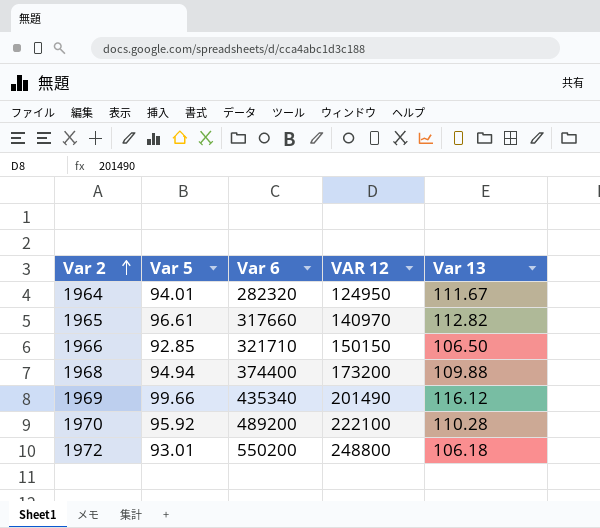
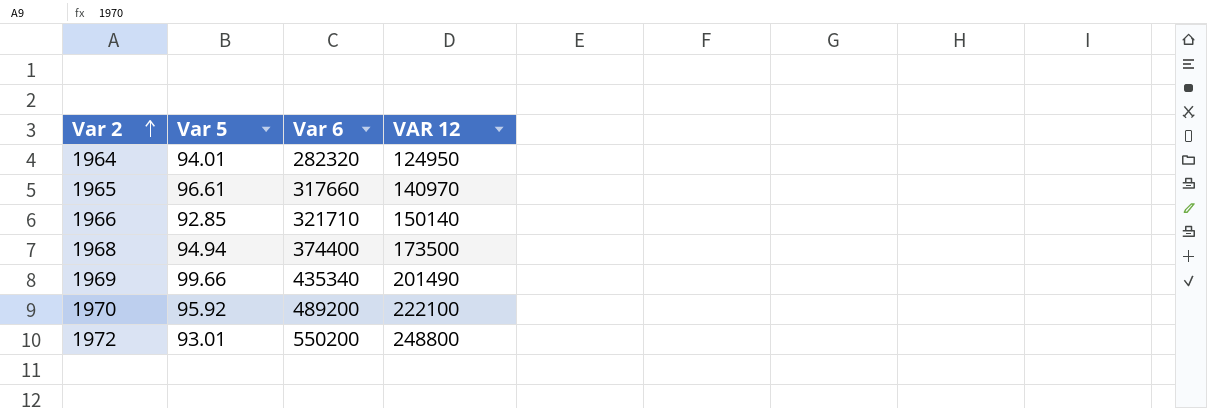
column Var 13 | position: 5 -> none
1966 | VAR 12: 150150 -> 150140
1968 | VAR 12: 173200 -> 173500

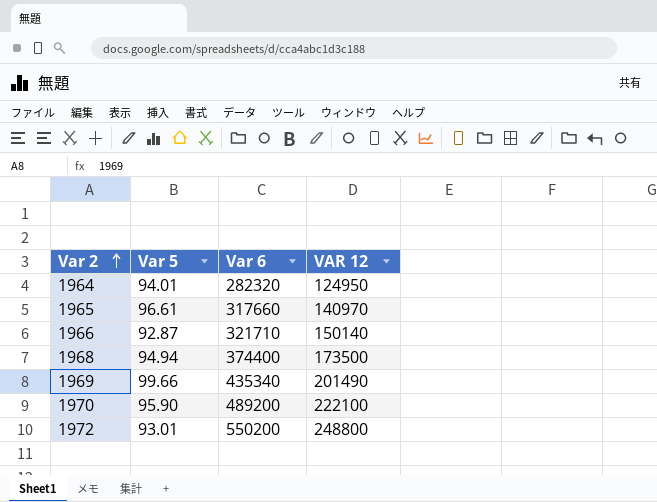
1966 | Var 5: 92.85 -> 92.87
1970 | Var 5: 95.92 -> 95.90

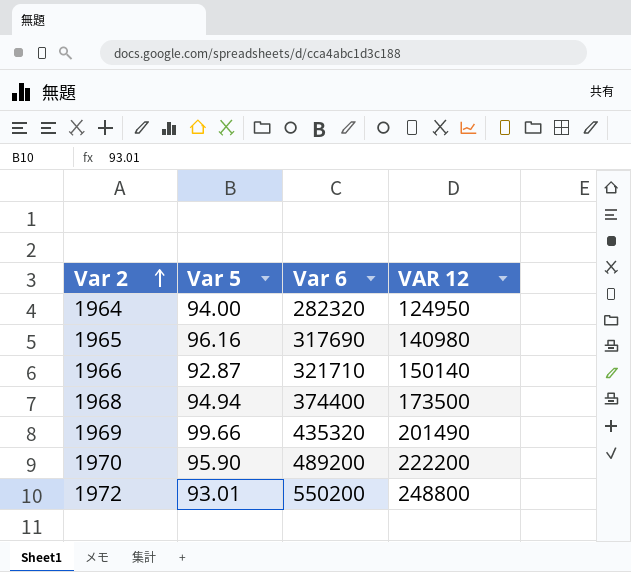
1964 | Var 5: 94.01 -> 94.00
1965 | Var 5: 96.61 -> 96.16
1965 | Var 6: 317660 -> 317690
1965 | VAR 12: 140970 -> 140980
1969 | Var 6: 435340 -> 435320
1970 | VAR 12: 222100 -> 222200

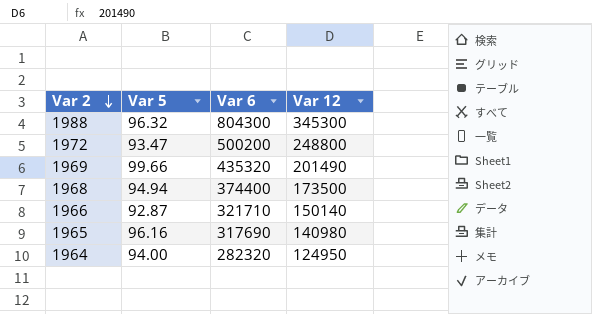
row order: Var 2 ascending -> Var 2 descending
column name: VAR 12 -> Var 12
row 1970: 95.90 | 489200 | 222200 -> none
row 1988: none -> 96.32 | 804300 | 345300
1972 | Var 5: 93.01 -> 93.47
1972 | Var 6: 550200 -> 500200

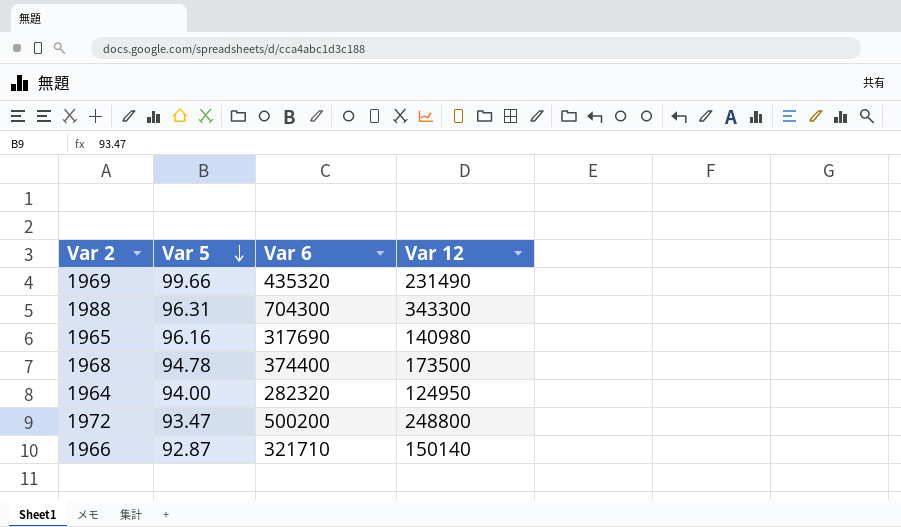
row order: Var 2 descending -> Var 5 descending
1969 | Var 12: 201490 -> 231490
1988 | Var 5: 96.32 -> 96.31
1988 | Var 6: 804300 -> 704300
1988 | Var 12: 345300 -> 343300
1968 | Var 5: 94.94 -> 94.78

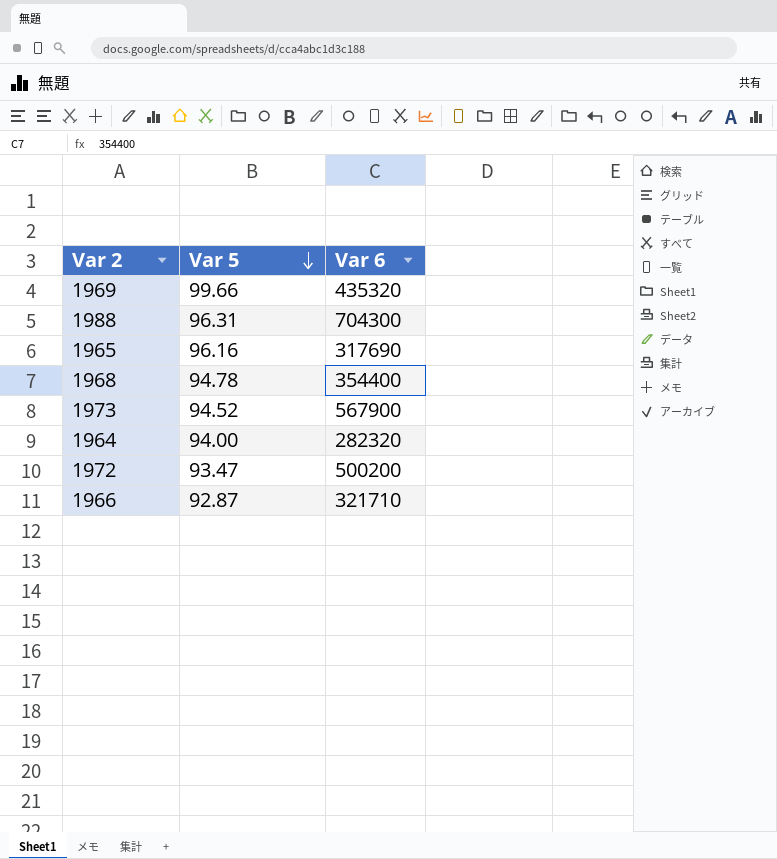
column Var 12 | position: 4 -> none
1968 | Var 6: 374400 -> 354400
row 1973: none -> 94.52 | 567900

